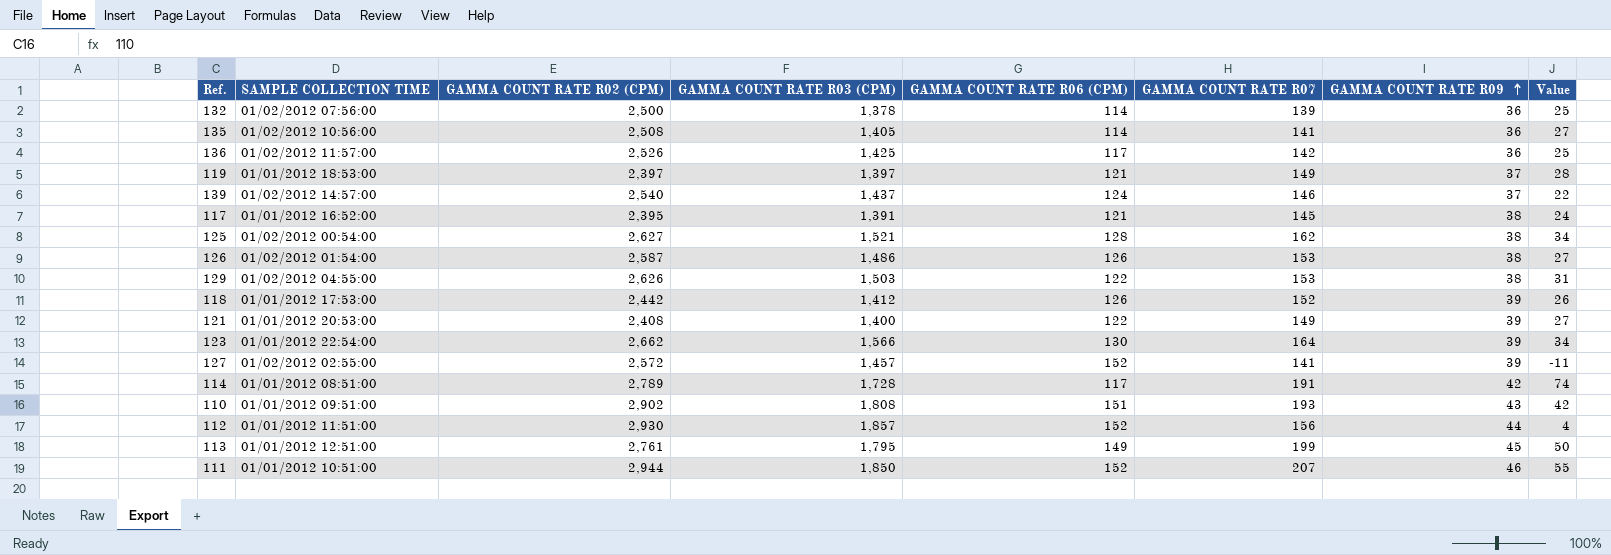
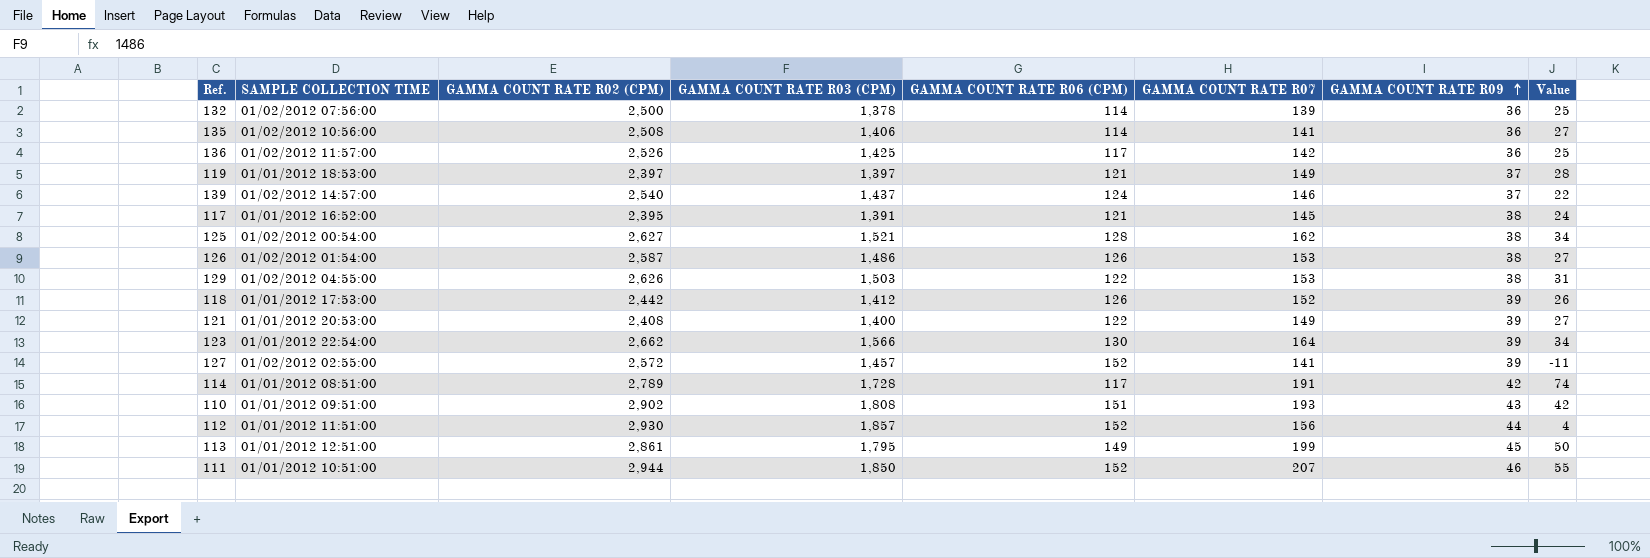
135 | GAMMA COUNT RATE R03 (CPM): 1,405 -> 1,406
113 | GAMMA COUNT RATE R02 (CPM): 2,761 -> 2,861

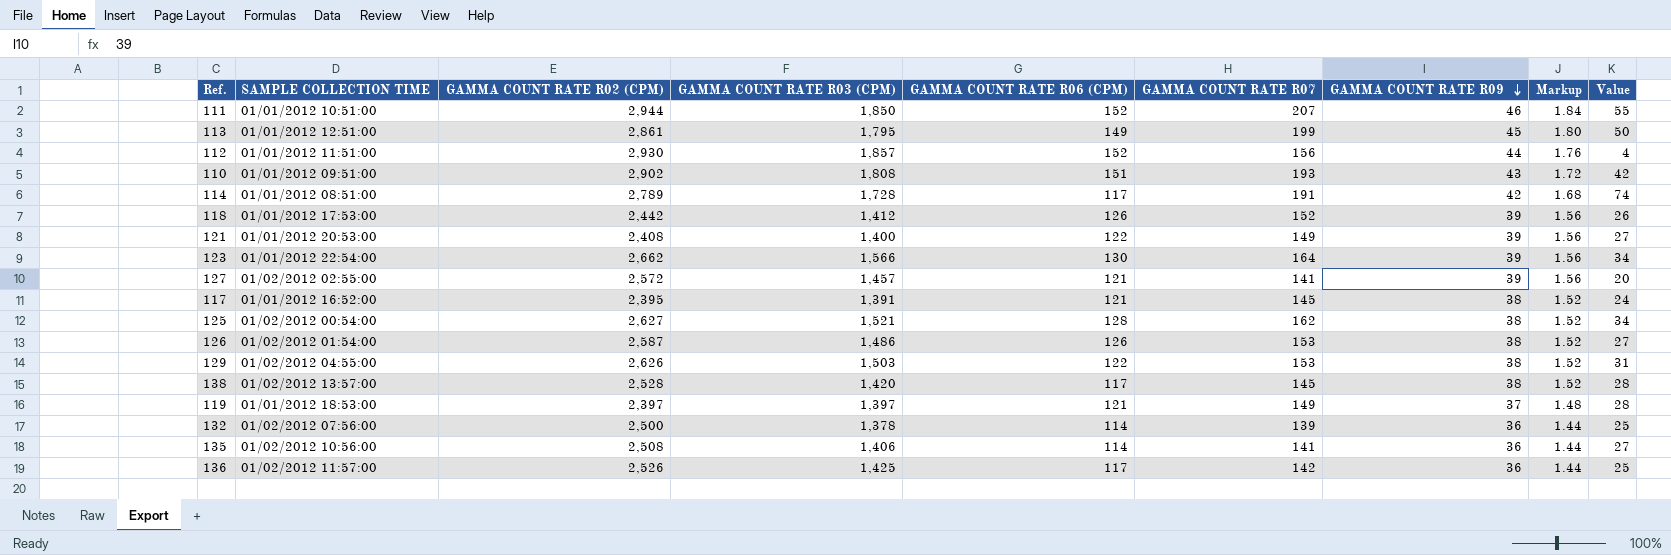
row order: GAMMA COUNT RATE R09 ascending -> GAMMA COUNT RATE R09 descending
column Markup | formula: none -> [GAMMA COUNT RATE R09] * 0.04
row 139: 01/02/2012 14:57:00 | 2,540 | 1,437 | 124 | 146 | 37 | 22 -> none
127 | GAMMA COUNT RATE R06 (CPM): 152 -> 121
127 | Value: -11 -> 20
row 138: none -> 01/02/2012 13:57:00 | 2,528 | 1,420 | 117 | 145 | 38 | 1.52 | 28

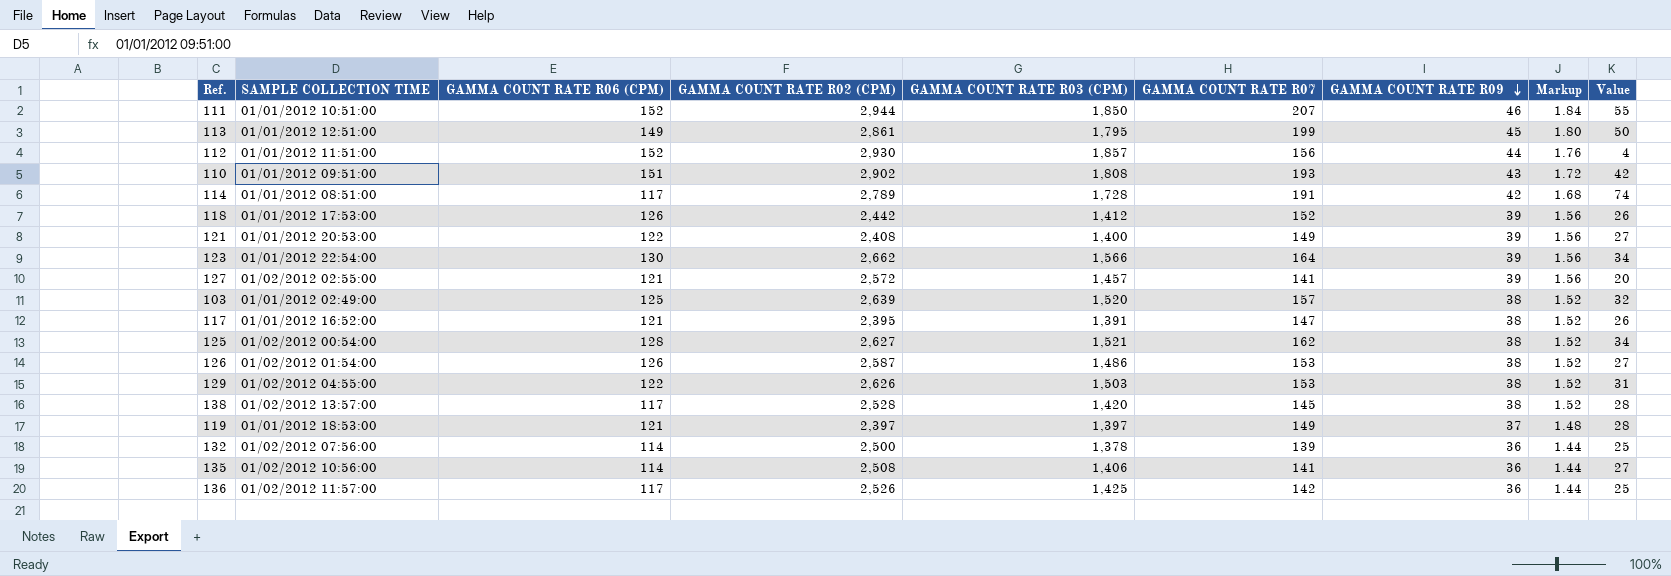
column GAMMA COUNT RATE R06 (CPM) | position: 5 -> 3
row 103: none -> 01/01/2012 02:49:00 | 125 | 2,639 | 1,520 | 157 | 38 | 1.52 | 32
117 | GAMMA COUNT RATE R07: 145 -> 147
117 | Value: 24 -> 26

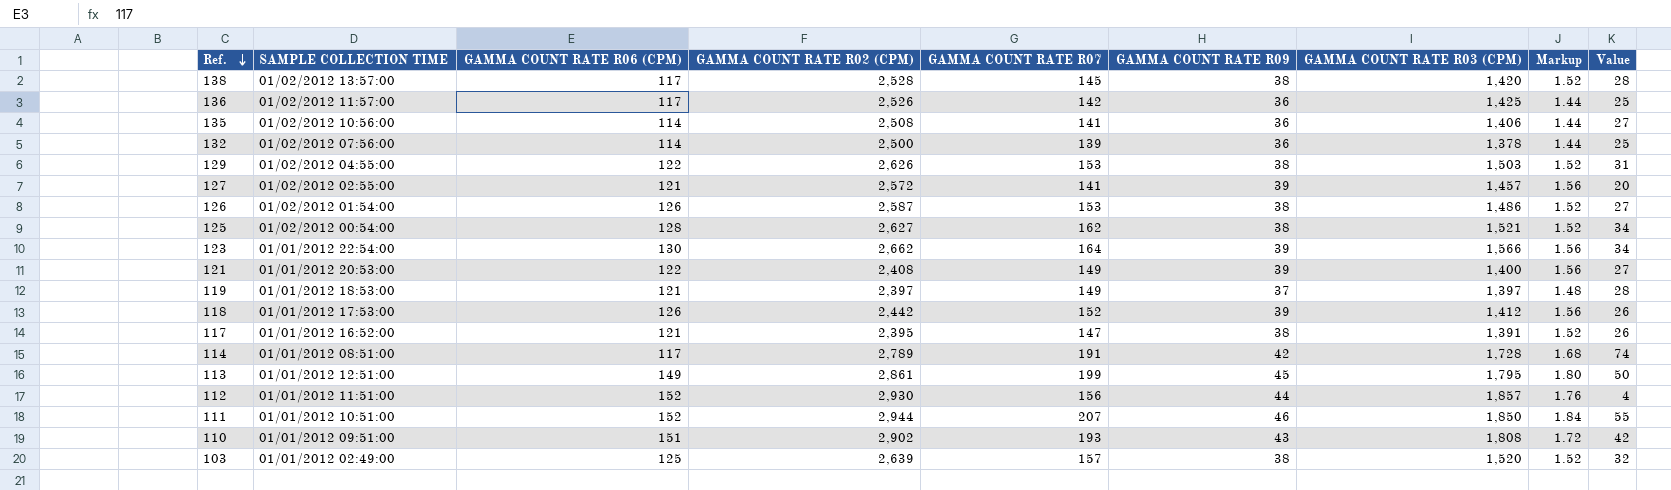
row order: GAMMA COUNT RATE R09 descending -> Ref. descending
column GAMMA COUNT RATE R03 (CPM) | position: 5 -> 7

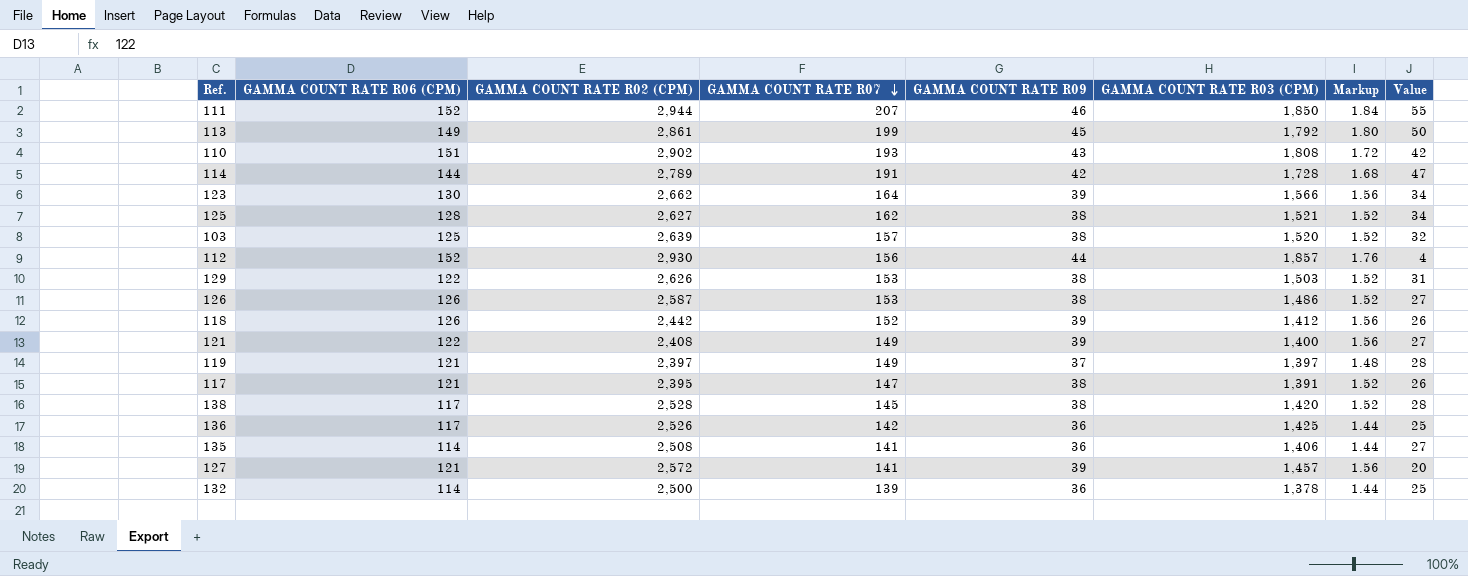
row order: Ref. descending -> GAMMA COUNT RATE R07 descending
column SAMPLE COLLECTION TIME | position: 2 -> none
113 | GAMMA COUNT RATE R03 (CPM): 1,795 -> 1,792
114 | GAMMA COUNT RATE R06 (CPM): 117 -> 144
114 | Value: 74 -> 47

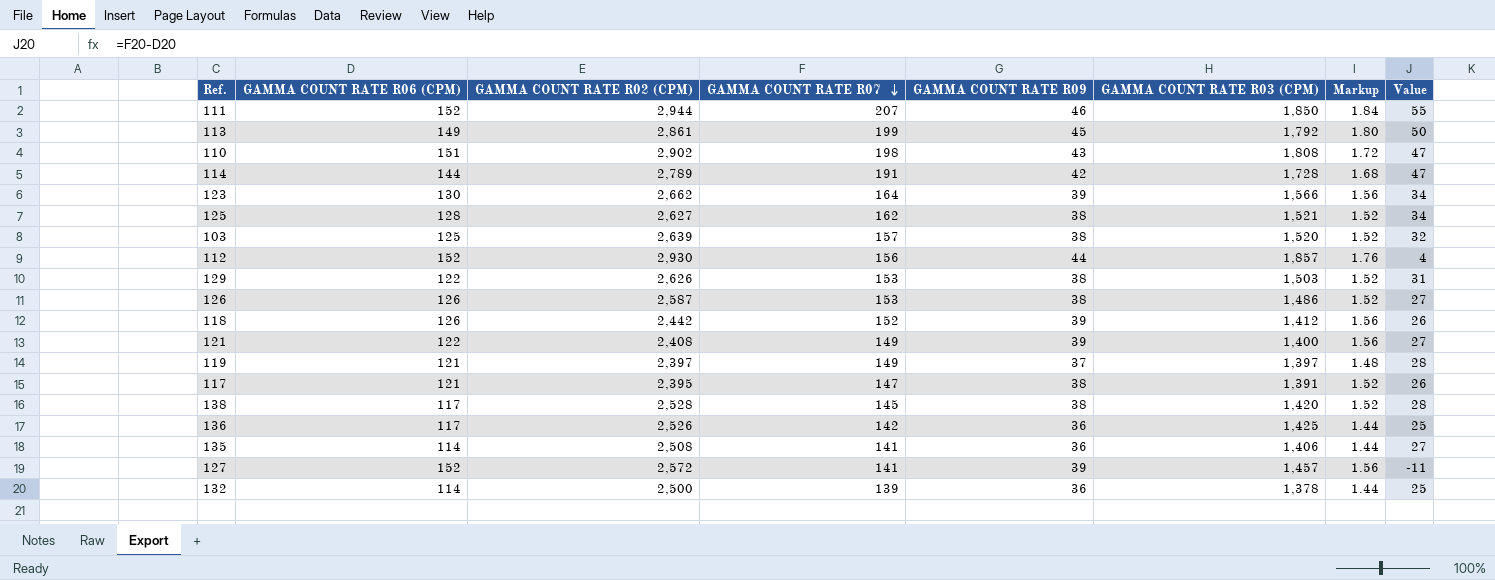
110 | GAMMA COUNT RATE R07: 193 -> 198
110 | Value: 42 -> 47
127 | GAMMA COUNT RATE R06 (CPM): 121 -> 152
127 | Value: 20 -> -11

